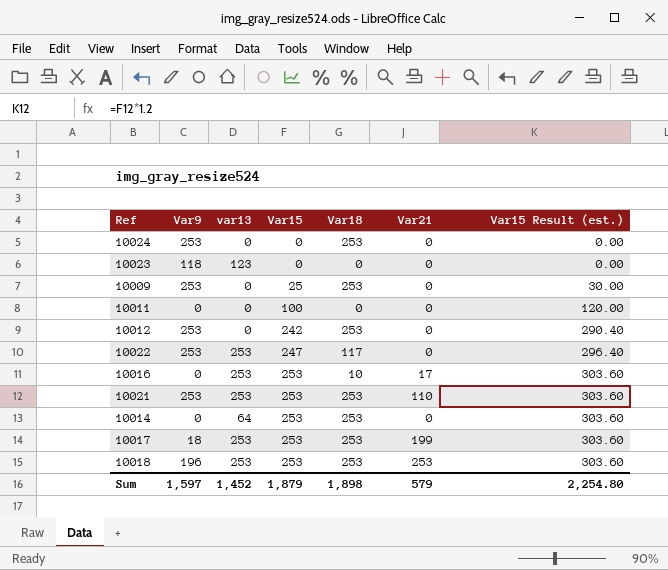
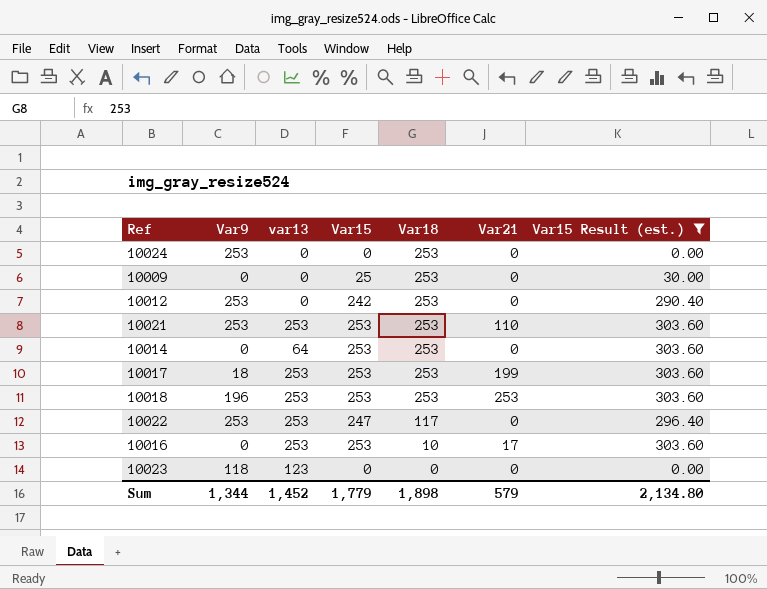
filter: none -> Var15 Result (est.) != 120.00
row order: Var15 ascending -> Var18 descending
10009 | Var9: 253 -> 0
Sum | Var9: 1,597 -> 1,344
Sum | Var15: 1,879 -> 1,779
Sum | Var15 Result (est.): 2,254.80 -> 2,134.80

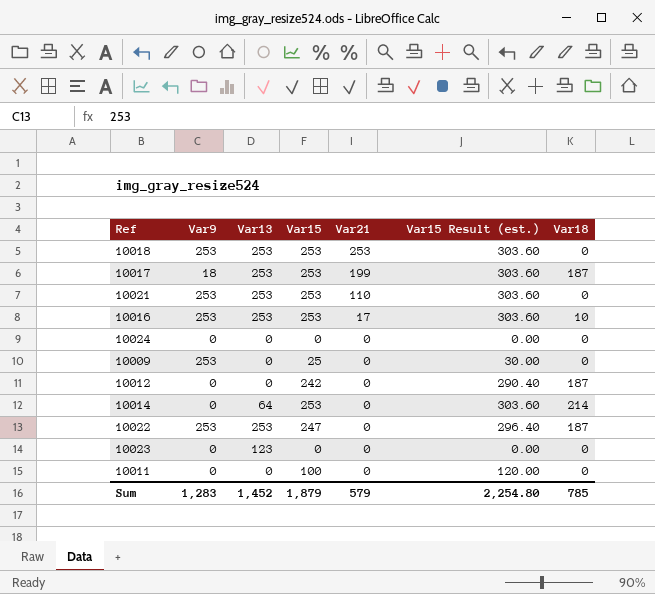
filter: Var15 Result (est.) != 120.00 -> none
row order: Var18 descending -> Var21 descending
column name: var13 -> Var13
column Var18 | position: 5 -> 7
10018 | Var9: 196 -> 253
10018 | Var18: 253 -> 0
10017 | Var18: 253 -> 187
10021 | Var18: 253 -> 0
10016 | Var9: 0 -> 253
10024 | Var9: 253 -> 0
10024 | Var18: 253 -> 0
10009 | Var9: 0 -> 253
10009 | Var18: 253 -> 0
10012 | Var9: 253 -> 0
10012 | Var18: 253 -> 187
10014 | Var18: 253 -> 214
10022 | Var18: 117 -> 187
10023 | Var9: 118 -> 0
Sum | Var9: 1,344 -> 1,283
Sum | Var15: 1,779 -> 1,879
Sum | Var15 Result (est.): 2,134.80 -> 2,254.80
Sum | Var18: 1,898 -> 785

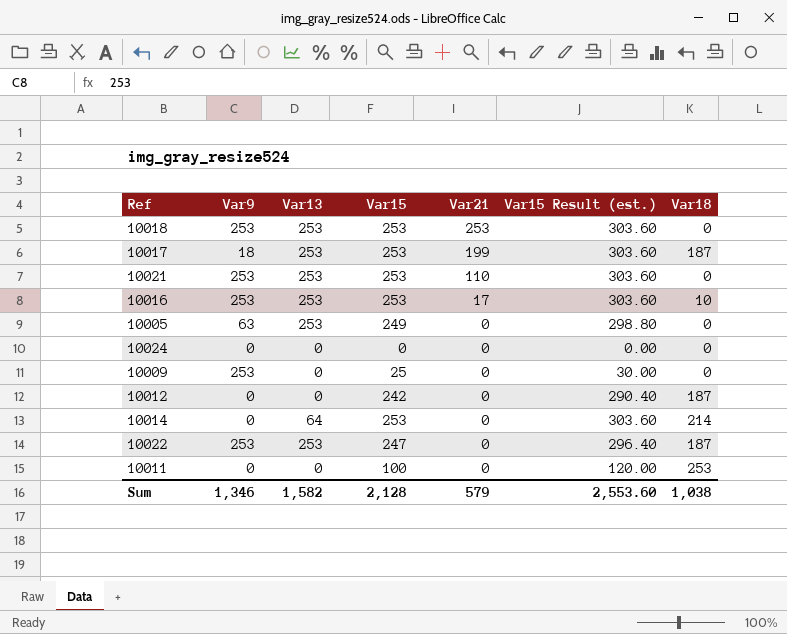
row 10023: 0 | 123 | 0 | 0 | 0.00 | 0 -> none
row 10005: none -> 63 | 253 | 249 | 0 | 298.80 | 0
10011 | Var18: 0 -> 253
Sum | Var9: 1,283 -> 1,346
Sum | Var13: 1,452 -> 1,582
Sum | Var15: 1,879 -> 2,128
Sum | Var15 Result (est.): 2,254.80 -> 2,553.60
Sum | Var18: 785 -> 1,038

